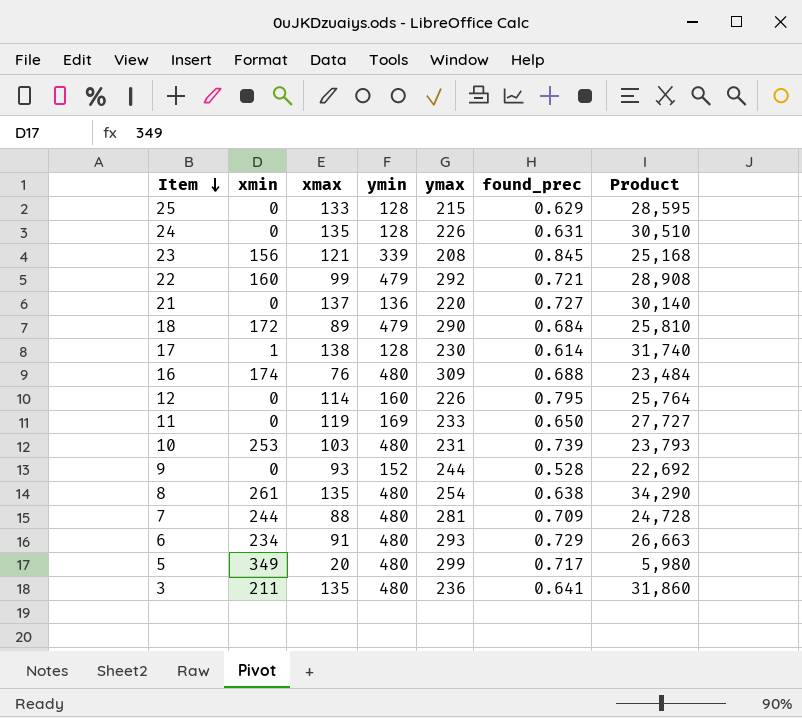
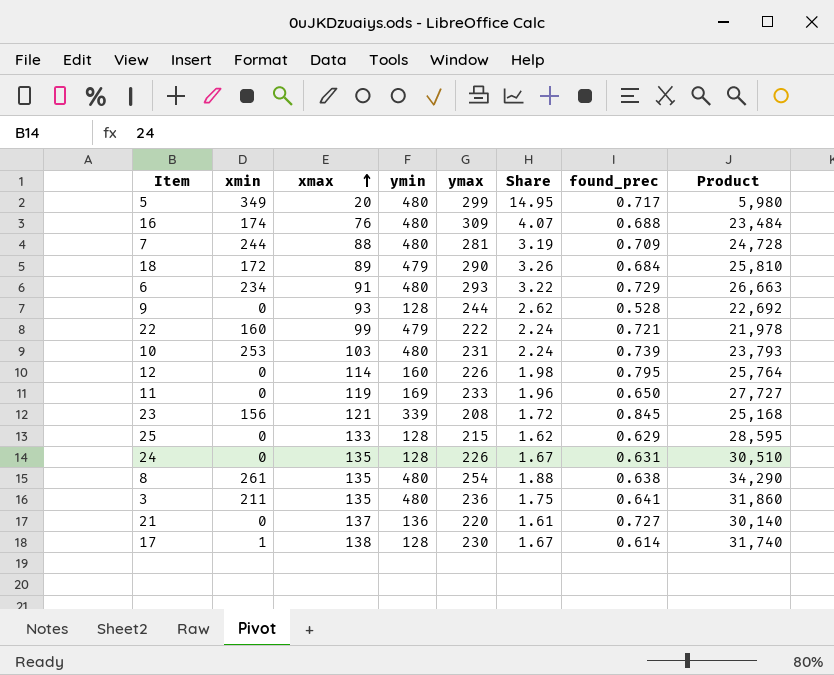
row order: Item descending -> xmax ascending
column Share | formula: none -> [ymax] / [xmax]
9 | ymin: 152 -> 128
22 | ymax: 292 -> 222
22 | Product: 28,908 -> 21,978

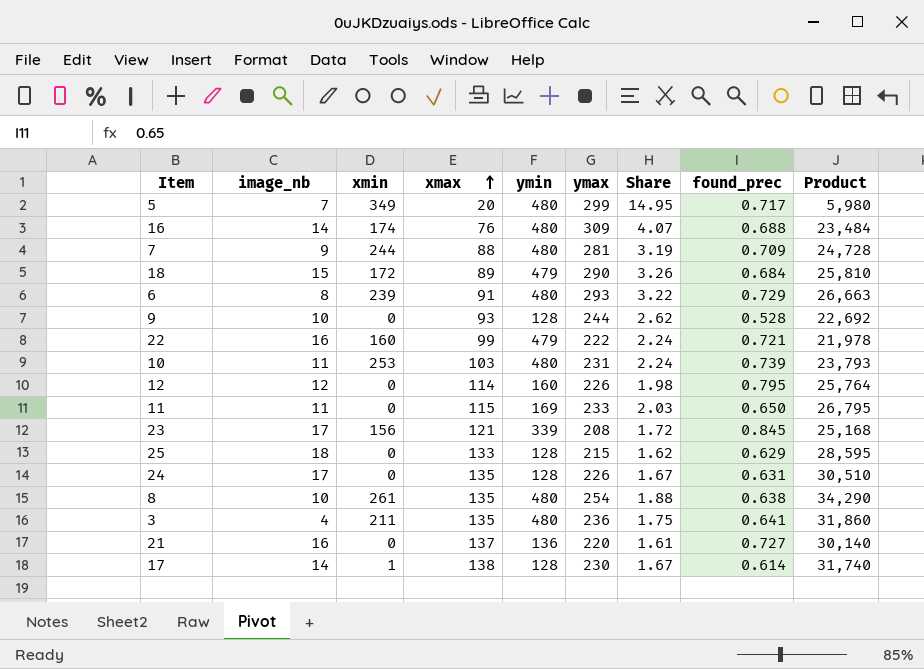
column image_nb | position: none -> 2
6 | xmin: 234 -> 239
11 | xmax: 119 -> 115
11 | Share: 1.96 -> 2.03
11 | Product: 27,727 -> 26,795

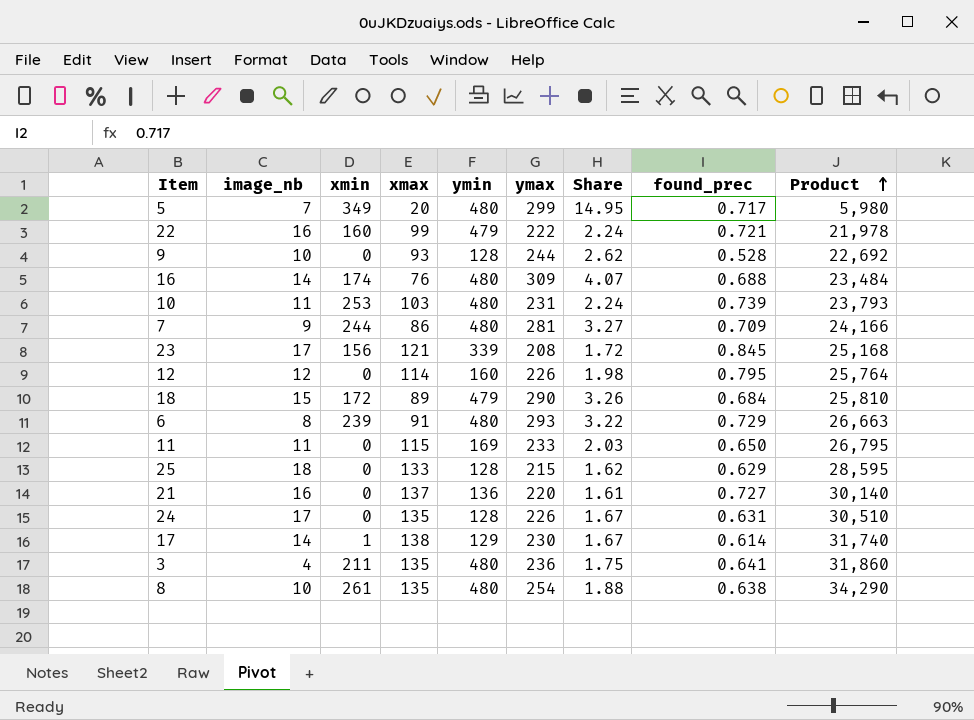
row order: xmax ascending -> Product ascending
7 | xmax: 88 -> 86
7 | Share: 3.19 -> 3.27
7 | Product: 24,728 -> 24,166
17 | ymin: 128 -> 129

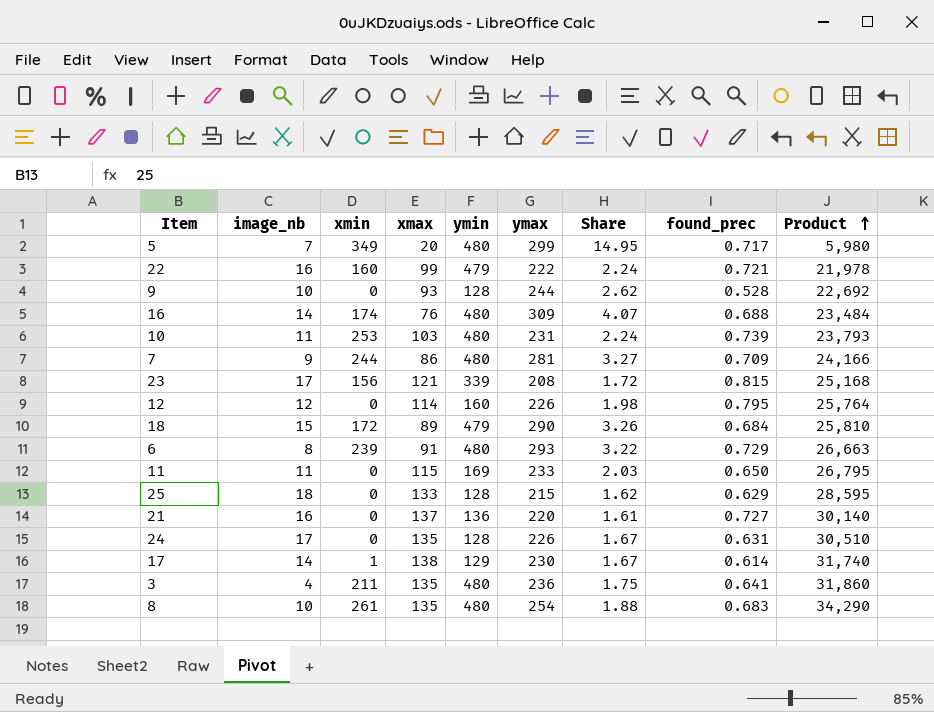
23 | found_prec: 0.845 -> 0.815
8 | found_prec: 0.638 -> 0.683

